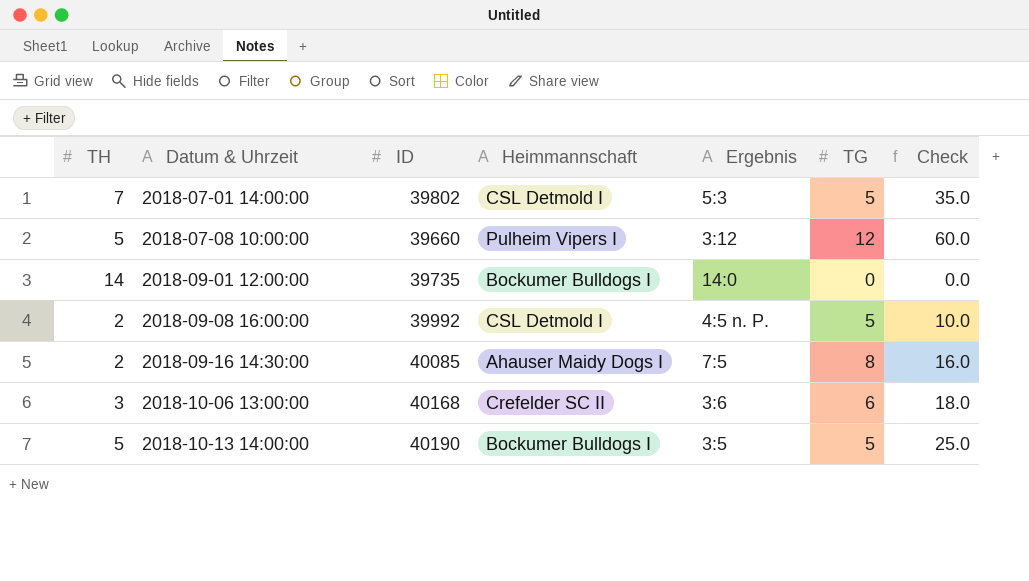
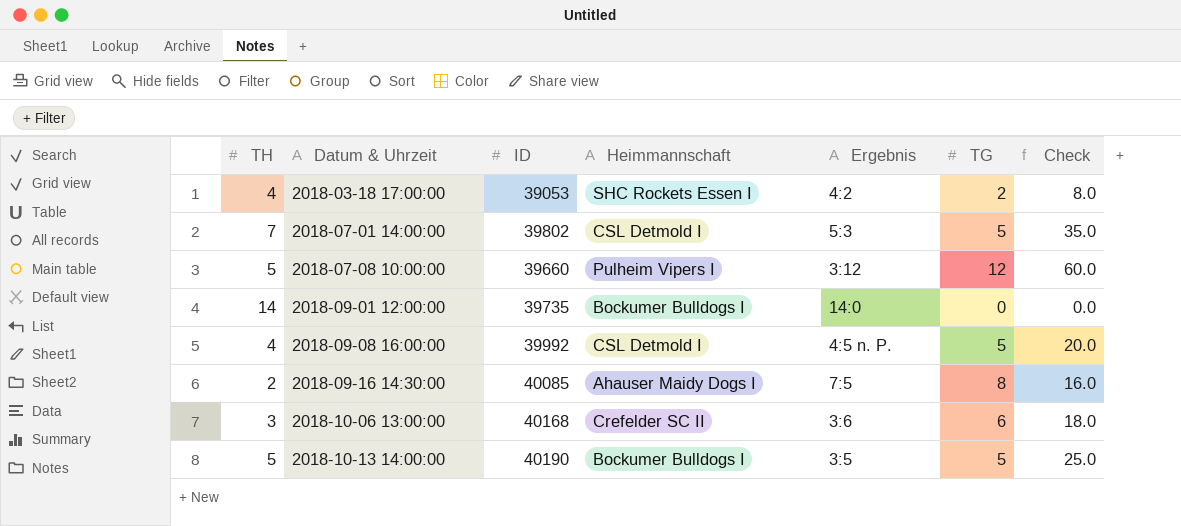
row 2018-03-18 17:00:00: none -> 4 | 39053 | SHC Rockets Essen I | 4:2 | 2 | 8.0
2018-09-08 16:00:00 | TH: 2 -> 4
2018-09-08 16:00:00 | Check: 10.0 -> 20.0

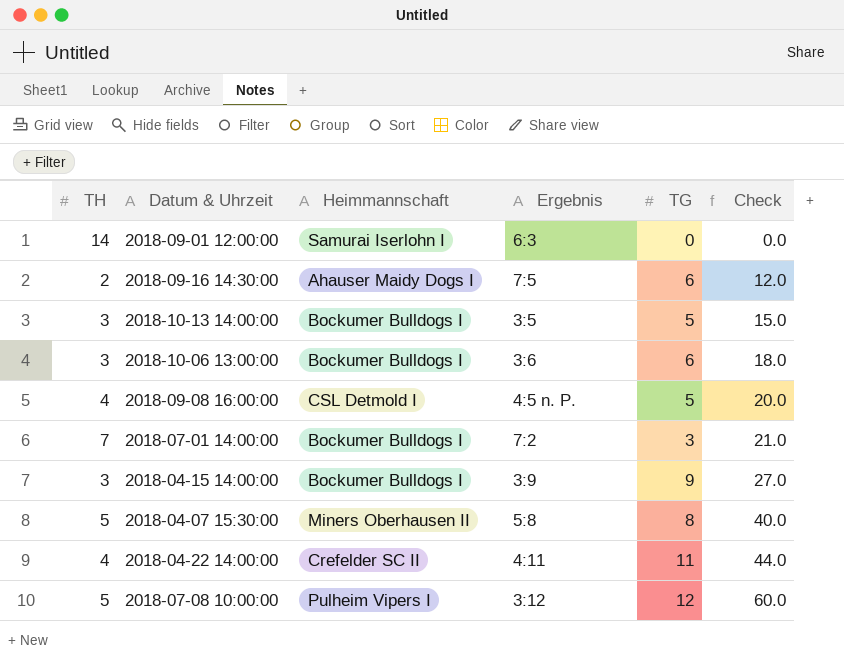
row order: Datum & Uhrzeit ascending -> Check ascending
column ID | position: 3 -> none
row 2018-03-18 17:00:00: 4 | 39053 | SHC Rockets Essen I | 4:2 | 2 | 8.0 -> none
2018-09-01 12:00:00 | Heimmannschaft: Bockumer Bulldogs I -> Samurai Iserlohn I
2018-09-01 12:00:00 | Ergebnis: 14:0 -> 6:3
2018-09-16 14:30:00 | TG: 8 -> 6
2018-09-16 14:30:00 | Check: 16.0 -> 12.0
2018-10-13 14:00:00 | TH: 5 -> 3
2018-10-13 14:00:00 | Check: 25.0 -> 15.0
2018-10-06 13:00:00 | Heimmannschaft: Crefelder SC II -> Bockumer Bulldogs I
2018-07-01 14:00:00 | Heimmannschaft: CSL Detmold I -> Bockumer Bulldogs I
2018-07-01 14:00:00 | Ergebnis: 5:3 -> 7:2
2018-07-01 14:00:00 | TG: 5 -> 3
2018-07-01 14:00:00 | Check: 35.0 -> 21.0
row 2018-04-15 14:00:00: none -> 3 | Bockumer Bulldogs I | 3:9 | 9 | 27.0
row 2018-04-07 15:30:00: none -> 5 | Miners Oberhausen II | 5:8 | 8 | 40.0
row 2018-04-22 14:00:00: none -> 4 | Crefelder SC II | 4:11 | 11 | 44.0

